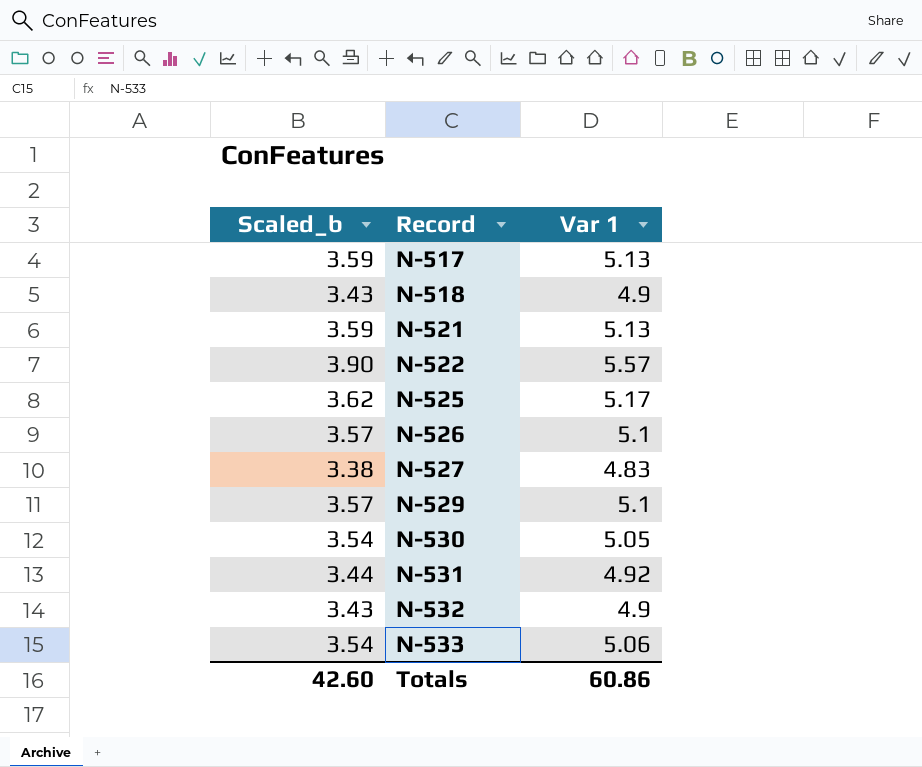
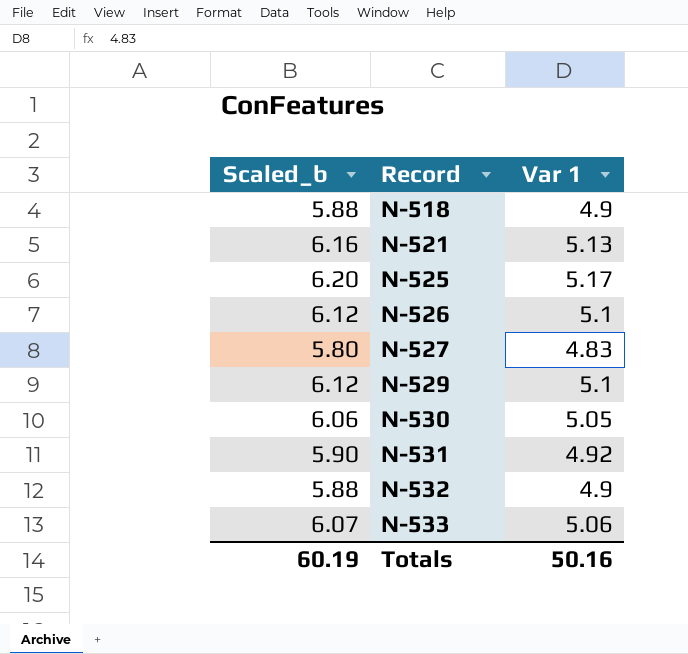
column Scaled_b | formula: [Var 1] * 0.7 -> [Var 1] * 1.2
row N-517: 3.59 | 5.13 -> none
row N-522: 3.90 | 5.57 -> none
Totals | Scaled_b: 42.60 -> 60.19
Totals | Var 1: 60.86 -> 50.16

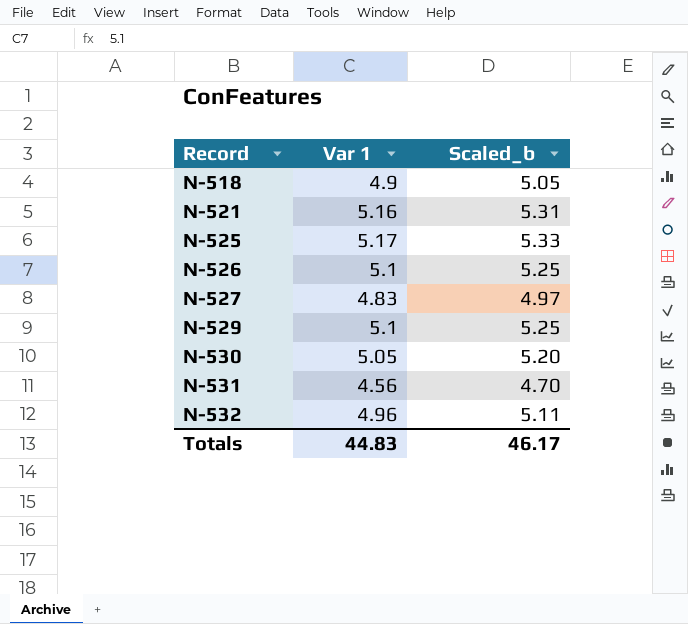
column Scaled_b | formula: [Var 1] * 1.2 -> [Var 1] * 1.03
column Scaled_b | position: 1 -> 3
row N-533: 6.07 | 5.06 -> none
N-521 | Var 1: 5.13 -> 5.16
N-531 | Var 1: 4.92 -> 4.56
N-532 | Var 1: 4.9 -> 4.96
Totals | Var 1: 50.16 -> 44.83
Totals | Scaled_b: 60.19 -> 46.17

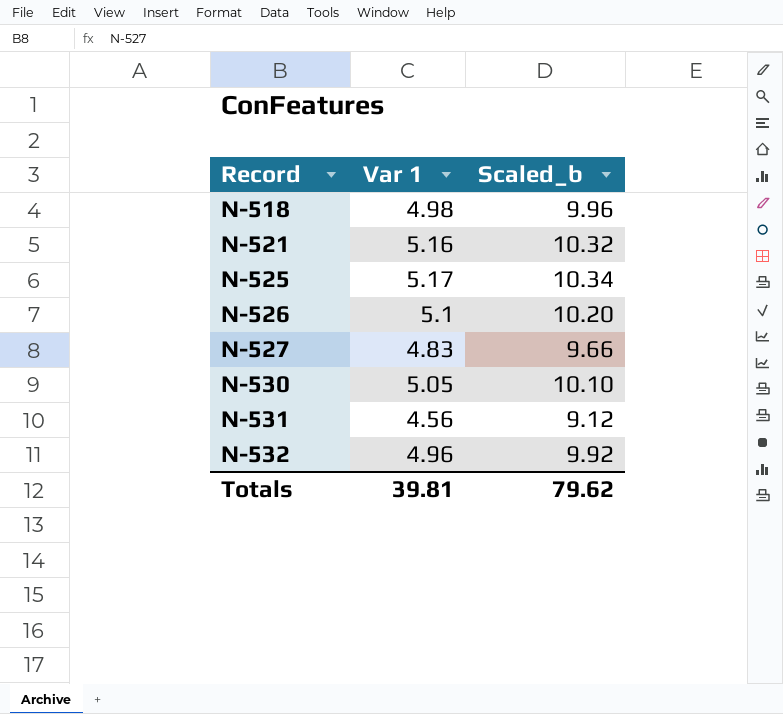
column Scaled_b | formula: [Var 1] * 1.03 -> [Var 1] * 2
row N-529: 5.1 | 5.25 -> none
N-518 | Var 1: 4.9 -> 4.98
Totals | Var 1: 44.83 -> 39.81
Totals | Scaled_b: 46.17 -> 79.62

